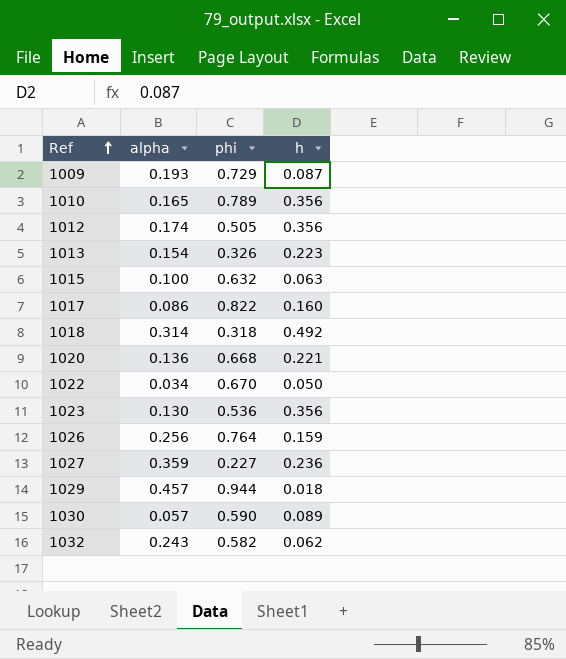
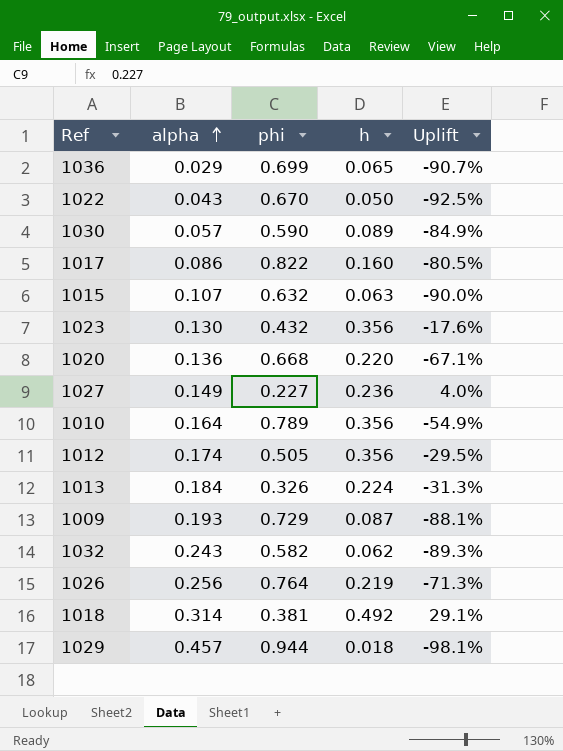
row order: Ref ascending -> alpha ascending
column Uplift | formula: none -> ([h] - [phi]) / [phi]
row 1036: none -> 0.029 | 0.699 | 0.065 | -90.7%
1022 | alpha: 0.034 -> 0.043
1015 | alpha: 0.100 -> 0.107
1023 | phi: 0.536 -> 0.432
1020 | h: 0.221 -> 0.220
1027 | alpha: 0.359 -> 0.149
1010 | alpha: 0.165 -> 0.164
1013 | alpha: 0.154 -> 0.184
1013 | h: 0.223 -> 0.224
1026 | h: 0.159 -> 0.219
1018 | phi: 0.318 -> 0.381

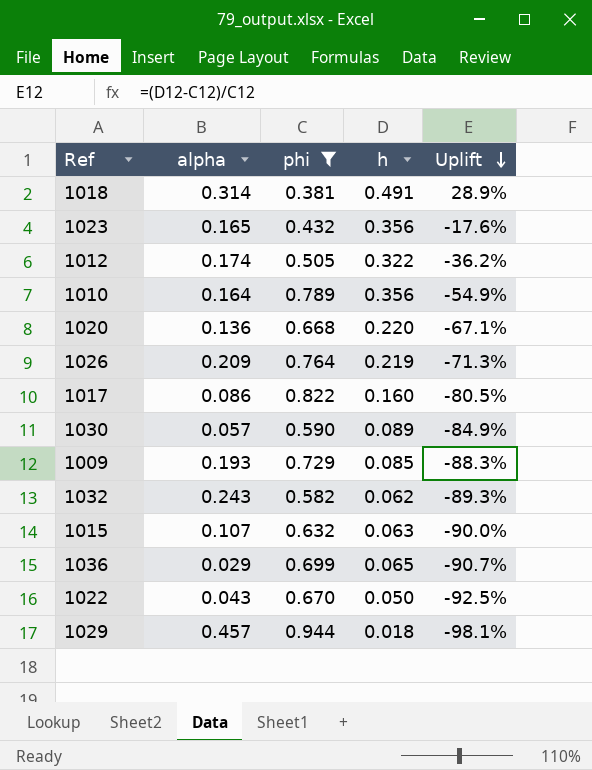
filter: none -> phi >= 0.381
row order: alpha ascending -> Uplift descending
1018 | h: 0.492 -> 0.491
1018 | Uplift: 29.1% -> 28.9%
1023 | alpha: 0.130 -> 0.165
1012 | h: 0.356 -> 0.322
1012 | Uplift: -29.5% -> -36.2%
1026 | alpha: 0.256 -> 0.209
1009 | h: 0.087 -> 0.085
1009 | Uplift: -88.1% -> -88.3%

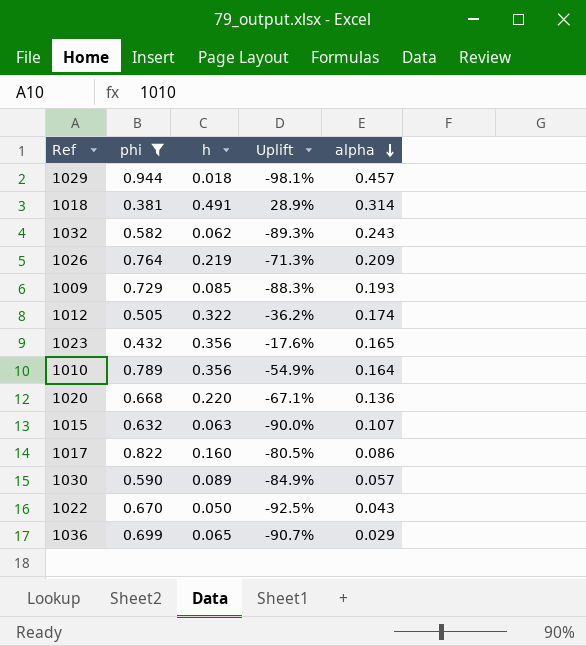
row order: Uplift descending -> alpha descending
column alpha | position: 2 -> 5

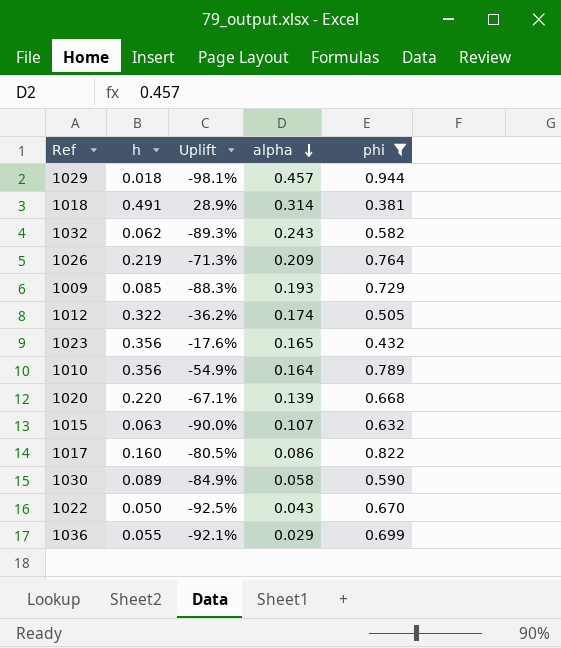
column phi | position: 2 -> 5
1020 | alpha: 0.136 -> 0.139
1030 | alpha: 0.057 -> 0.058
1036 | h: 0.065 -> 0.055
1036 | Uplift: -90.7% -> -92.1%

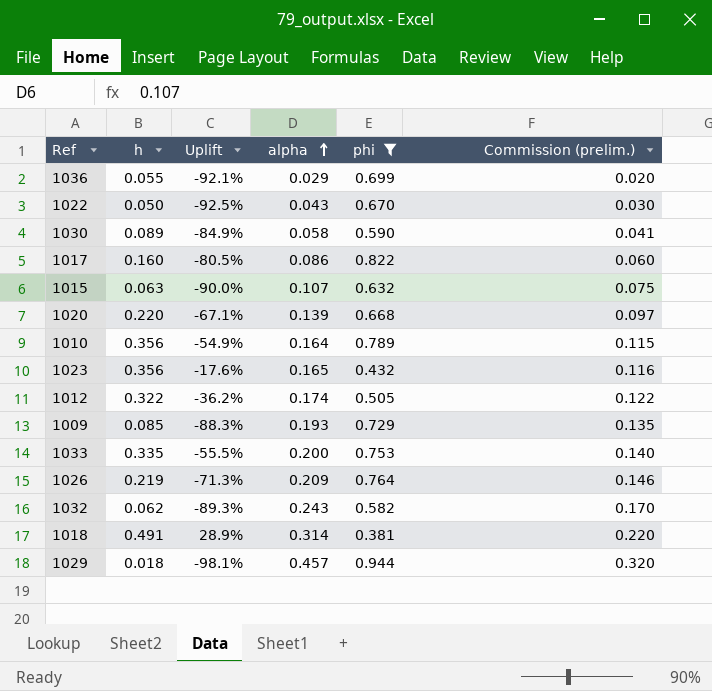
row order: alpha descending -> alpha ascending
column Commission (prelim.) | formula: none -> [alpha] * 0.7
row 1033: none -> 0.335 | -55.5% | 0.200 | 0.753 | 0.140

